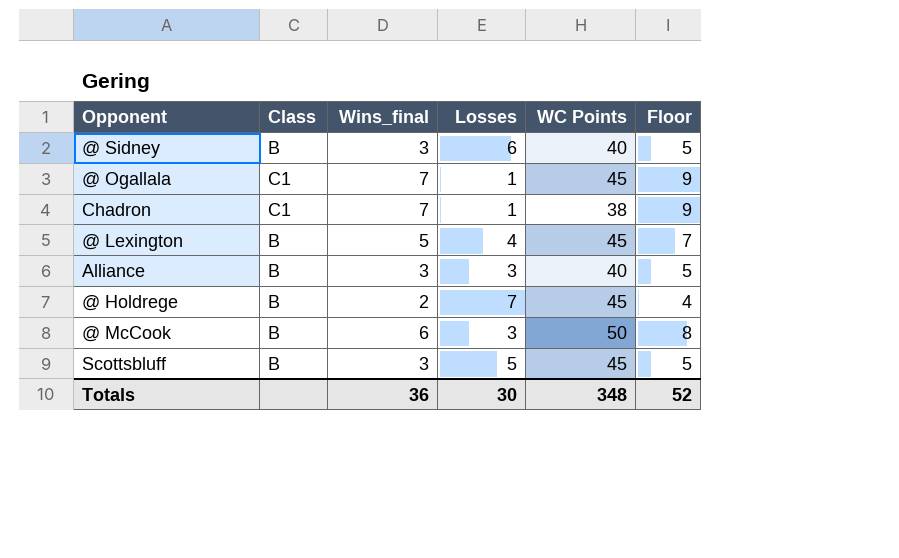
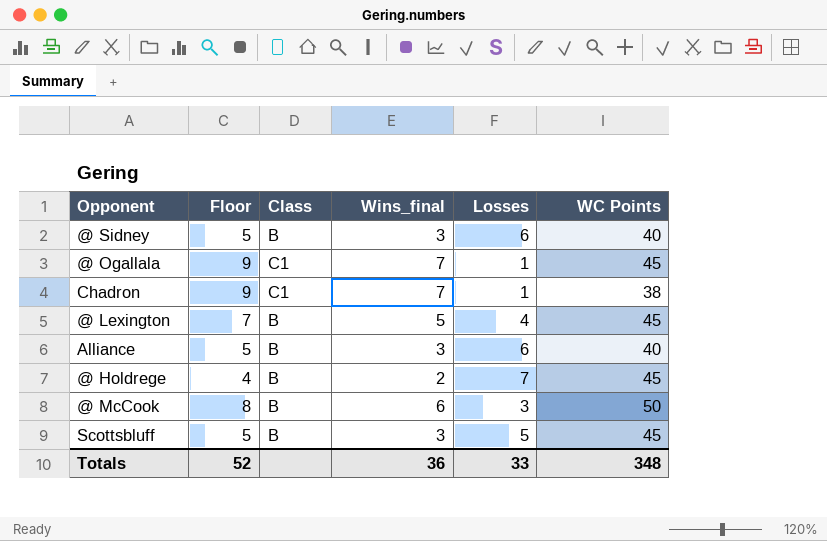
column Floor | position: 6 -> 2
Alliance | Losses: 3 -> 6
Totals | Losses: 30 -> 33

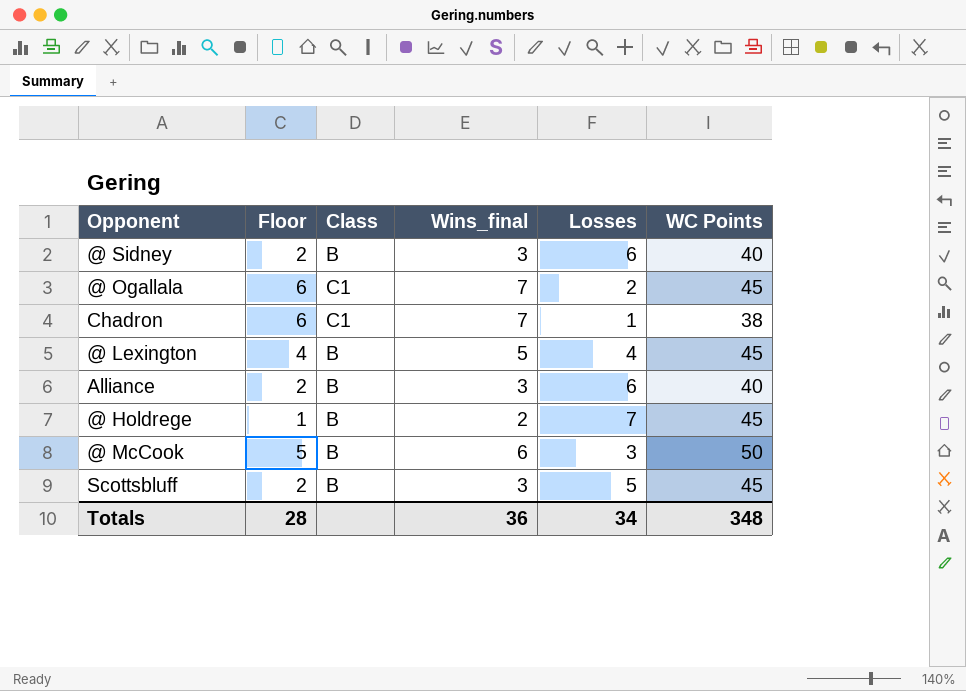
column Floor | formula: [Wins_final] + 2 -> [Wins_final] - 1
@ Ogallala | Losses: 1 -> 2
Totals | Floor: 52 -> 28
Totals | Losses: 33 -> 34

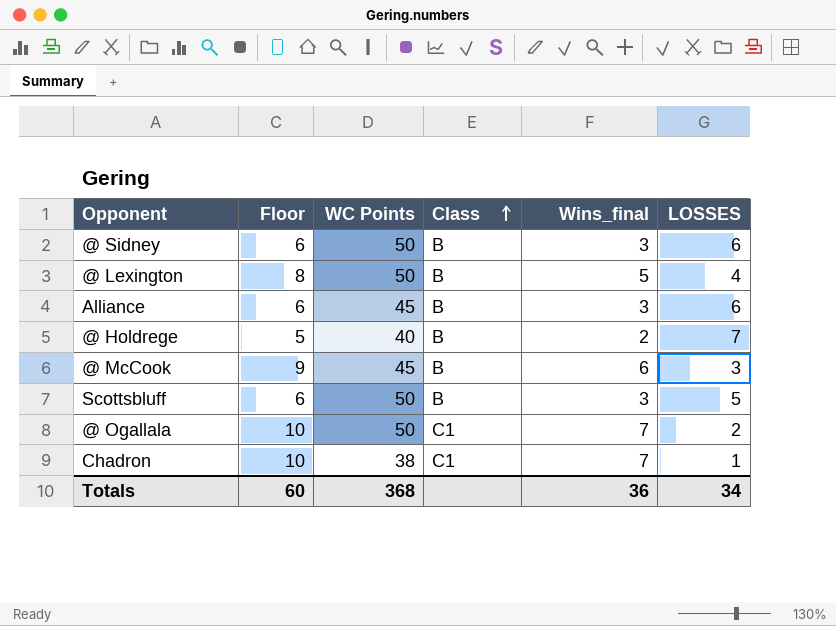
row order: none -> Class ascending
column Floor | formula: [Wins_final] - 1 -> [Wins_final] + 3
column WC Points | position: 6 -> 3
column name: Losses -> LOSSES
@ Sidney | WC Points: 40 -> 50
@ Lexington | WC Points: 45 -> 50
Alliance | WC Points: 40 -> 45
@ Holdrege | WC Points: 45 -> 40
@ McCook | WC Points: 50 -> 45
Scottsbluff | WC Points: 45 -> 50
@ Ogallala | WC Points: 45 -> 50
Totals | Floor: 28 -> 60
Totals | WC Points: 348 -> 368

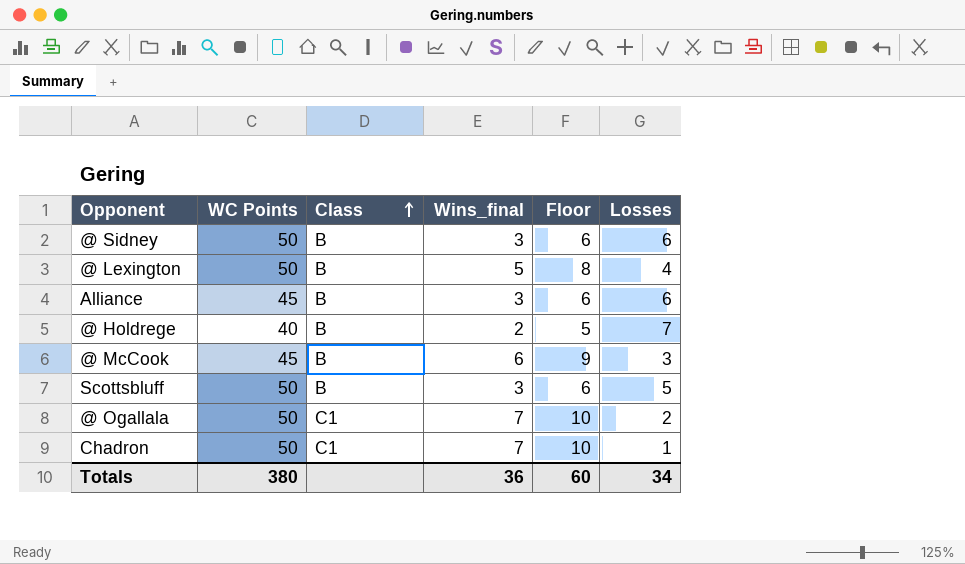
column Floor | position: 2 -> 5
column name: LOSSES -> Losses
Chadron | WC Points: 38 -> 50
Totals | WC Points: 368 -> 380

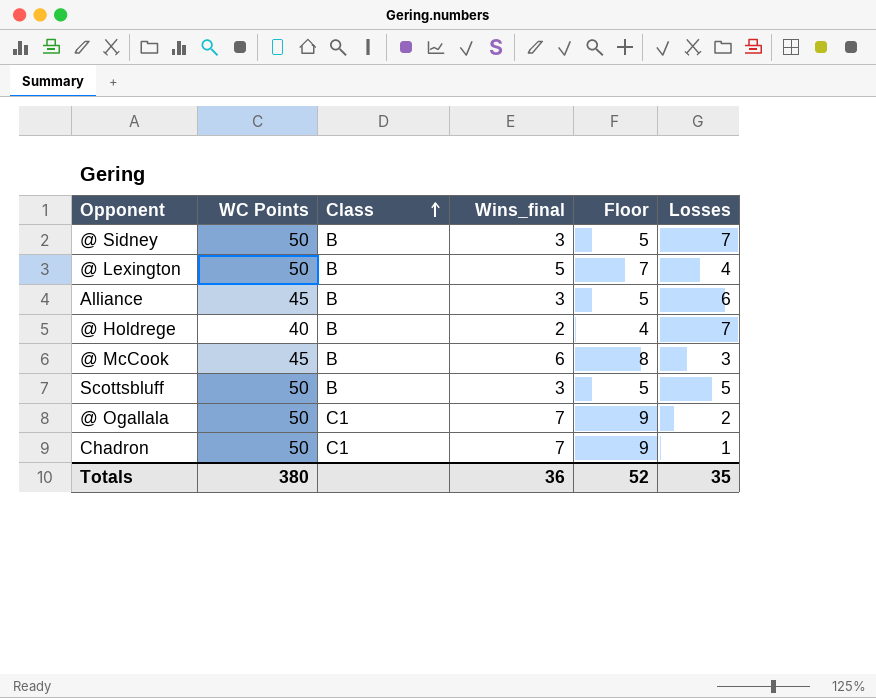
column Floor | formula: [Wins_final] + 3 -> [Wins_final] + 2
@ Sidney | Losses: 6 -> 7
Totals | Floor: 60 -> 52
Totals | Losses: 34 -> 35

